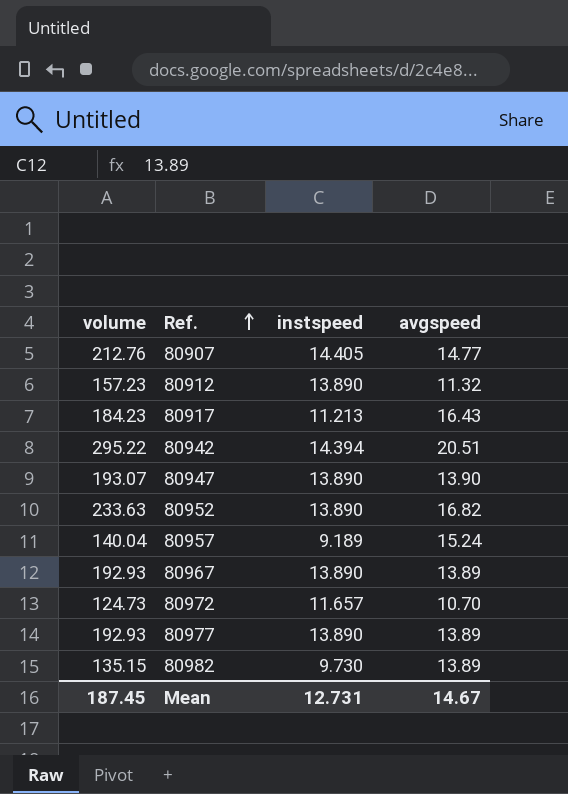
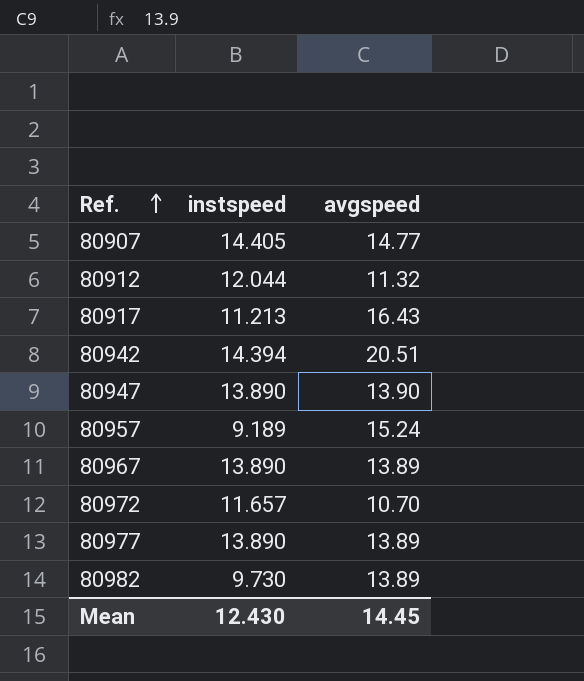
column volume | formula: [instspeed] * [avgspeed] -> none
row 80952: 233.63 | 13.890 | 16.82 -> none
80912 | instspeed: 13.890 -> 12.044
Mean | instspeed: 12.731 -> 12.430
Mean | avgspeed: 14.67 -> 14.45

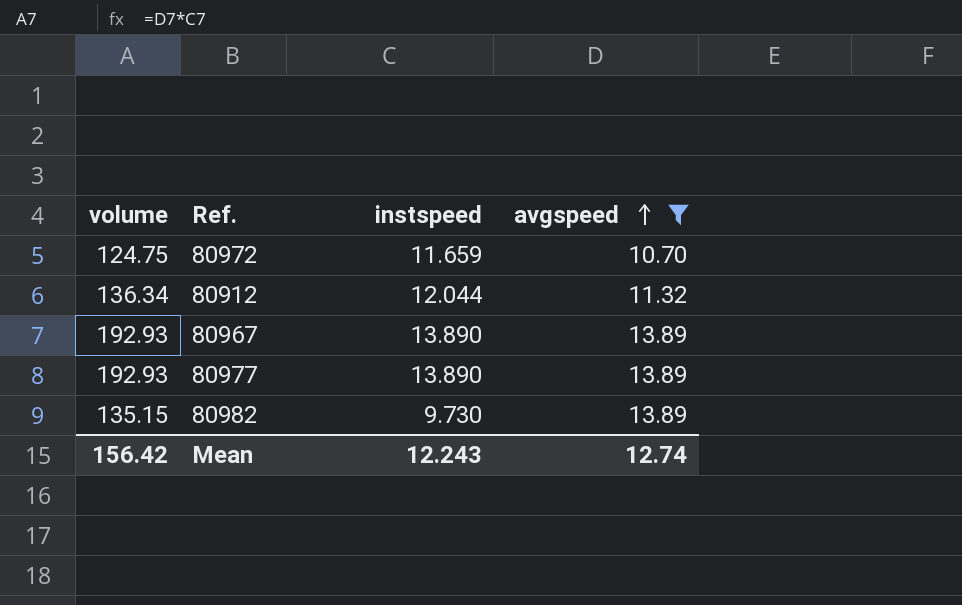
filter: none -> avgspeed <= 13.89
row order: Ref. ascending -> avgspeed ascending
column volume | formula: none -> [instspeed] * [avgspeed]
80972 | instspeed: 11.657 -> 11.659
Mean | instspeed: 12.430 -> 12.243
Mean | avgspeed: 14.45 -> 12.74

